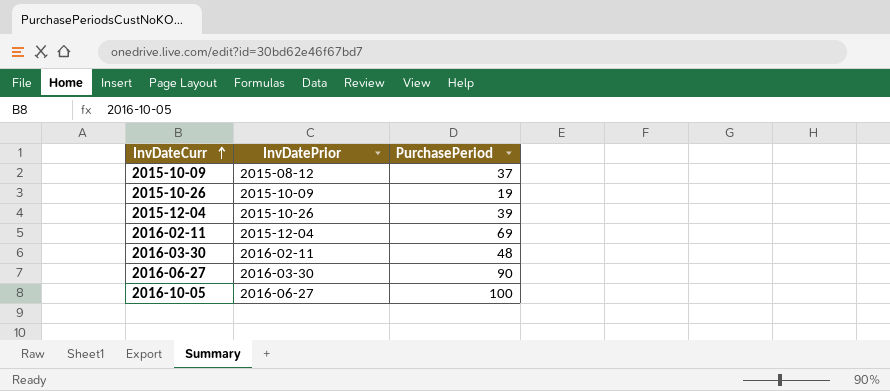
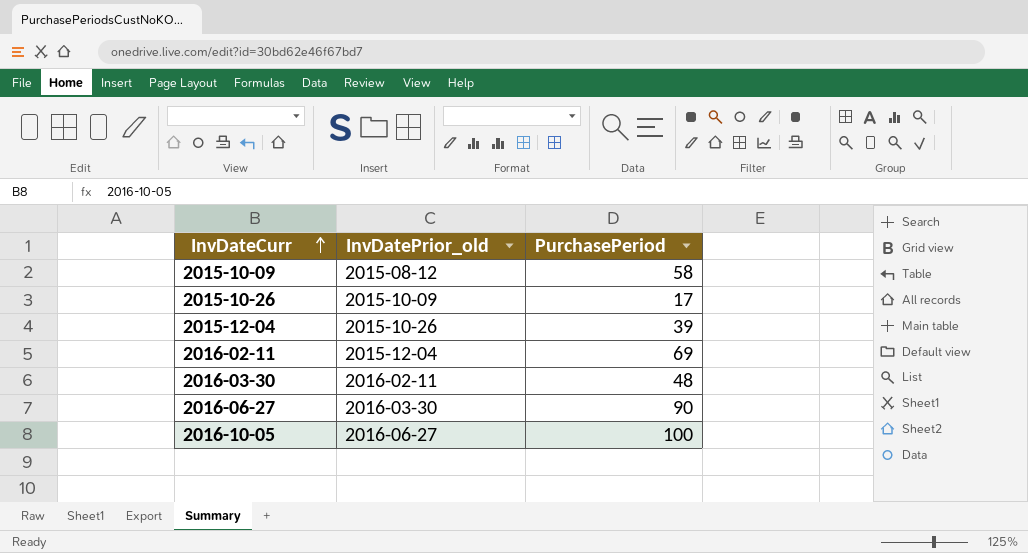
column name: InvDatePrior -> InvDatePrior_old
2015-10-09 | PurchasePeriod: 37 -> 58
2015-10-26 | PurchasePeriod: 19 -> 17

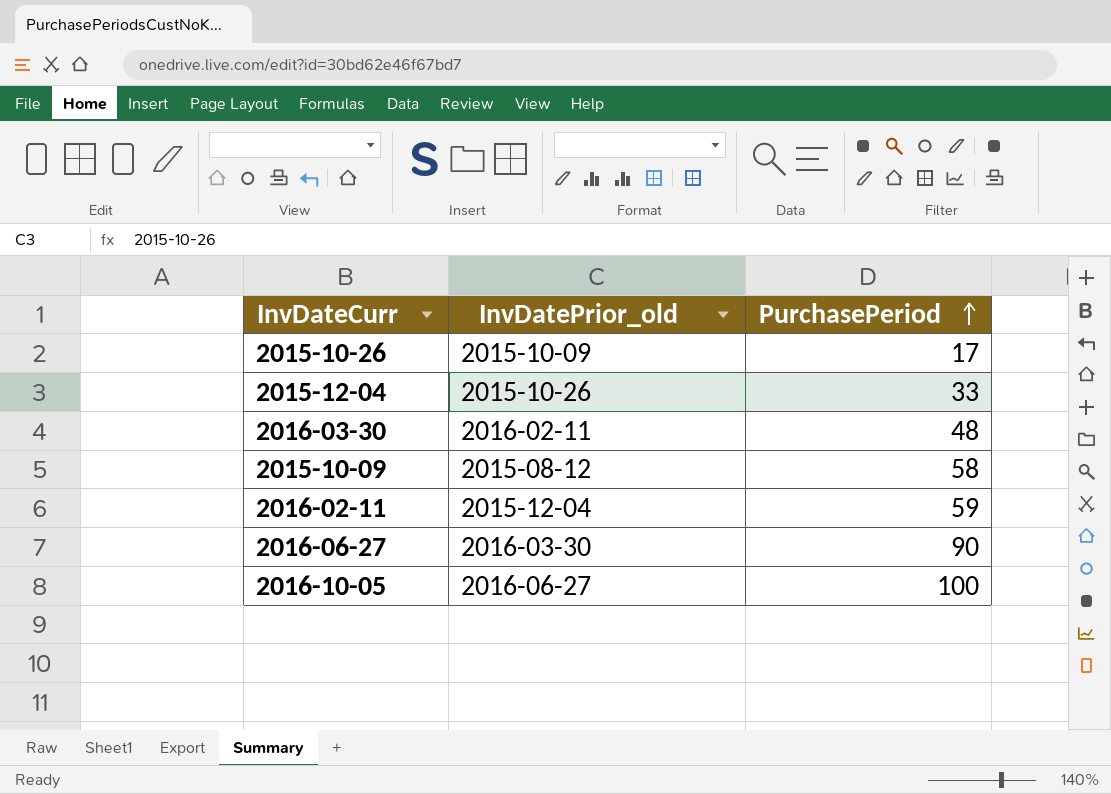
row order: InvDateCurr ascending -> PurchasePeriod ascending
2015-12-04 | PurchasePeriod: 39 -> 33
2016-02-11 | PurchasePeriod: 69 -> 59

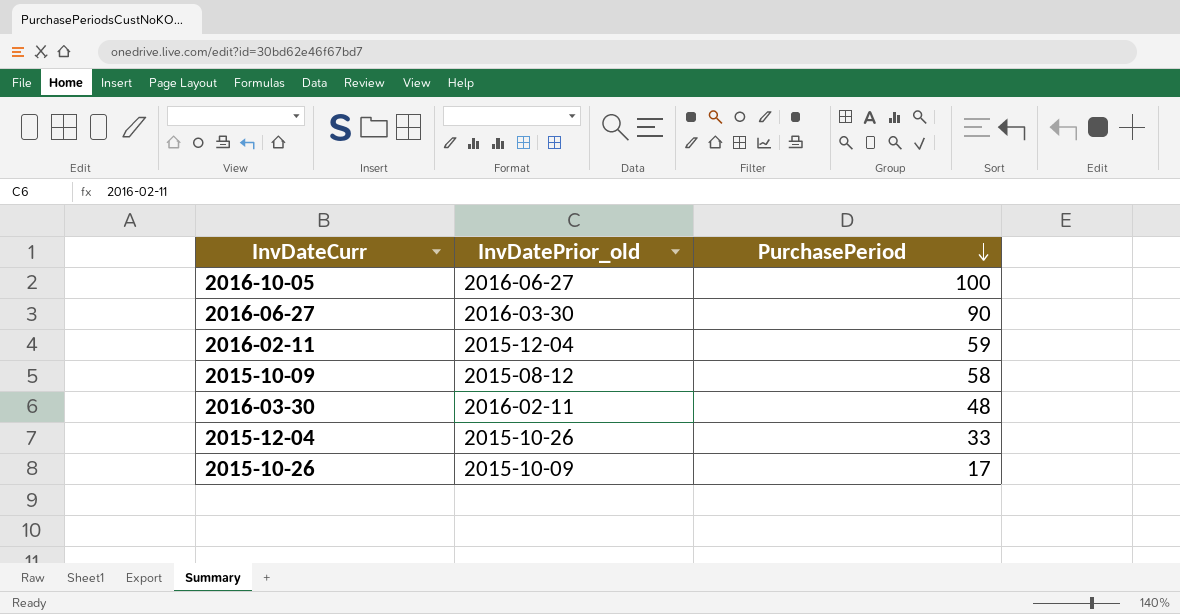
row order: PurchasePeriod ascending -> PurchasePeriod descending

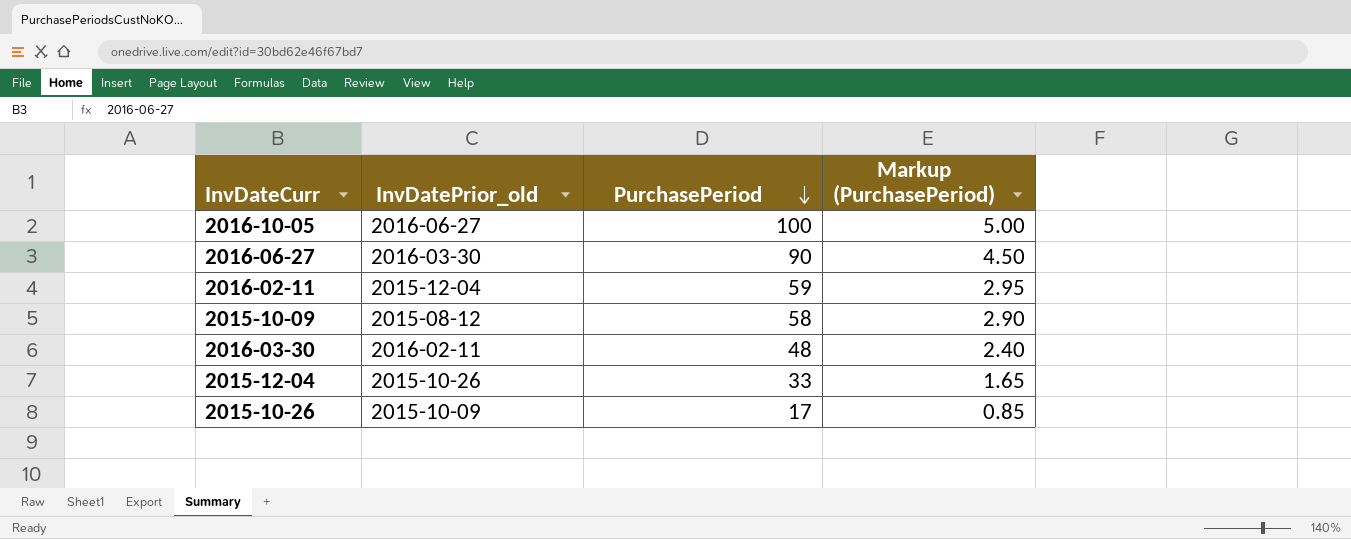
column Markup (PurchasePeriod) | formula: none -> [PurchasePeriod] * 0.05

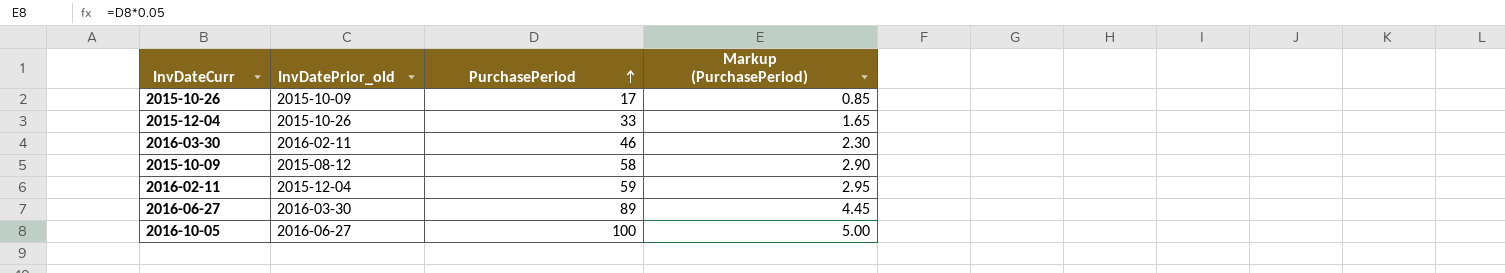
row order: PurchasePeriod descending -> PurchasePeriod ascending
2016-03-30 | PurchasePeriod: 48 -> 46
2016-03-30 | Markup (PurchasePeriod): 2.40 -> 2.30
2016-06-27 | PurchasePeriod: 90 -> 89
2016-06-27 | Markup (PurchasePeriod): 4.50 -> 4.45

